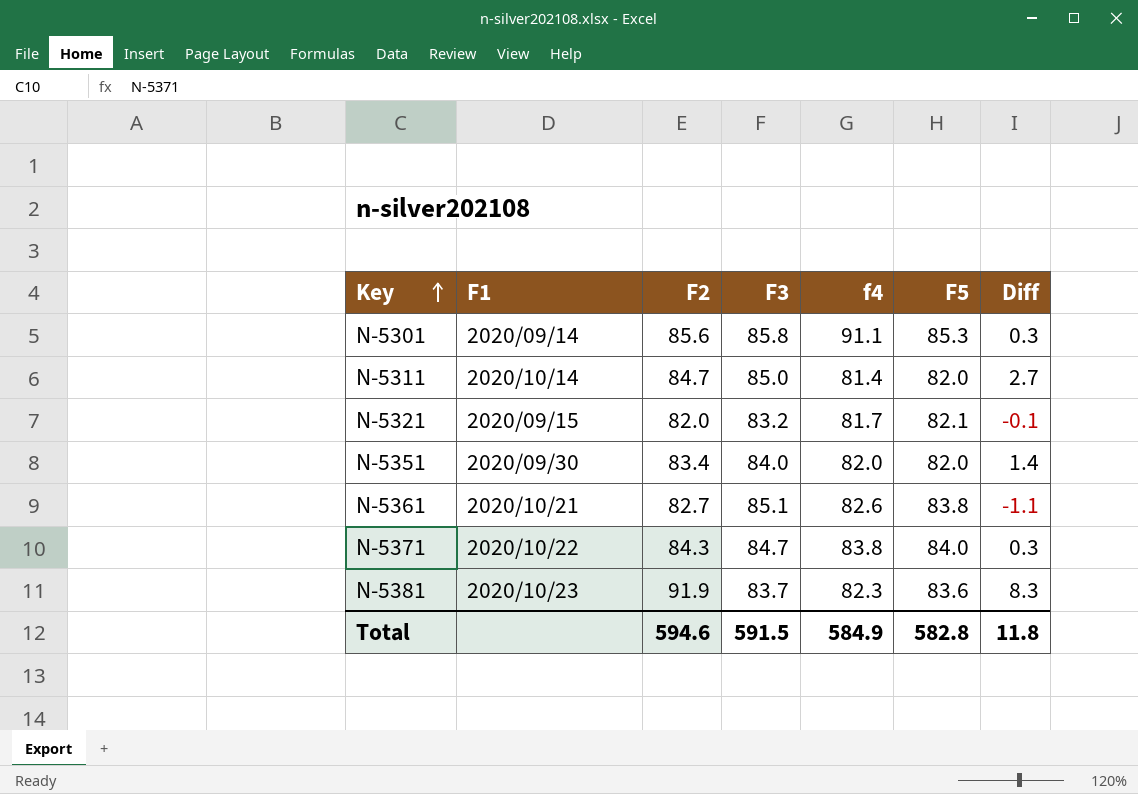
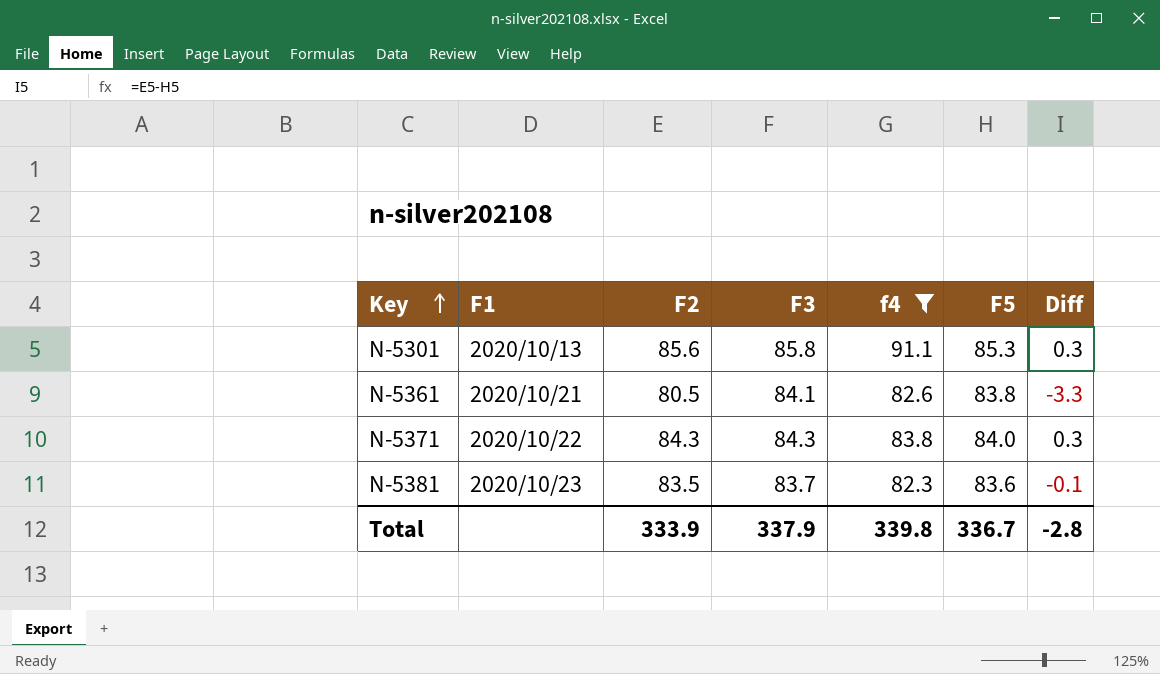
filter: none -> f4 >= 82.3
N-5301 | F1: 2020/09/14 -> 2020/10/13
N-5361 | F2: 82.7 -> 80.5
N-5361 | F3: 85.1 -> 84.1
N-5361 | Diff: -1.1 -> -3.3
N-5371 | F3: 84.7 -> 84.3
N-5381 | F2: 91.9 -> 83.5
N-5381 | Diff: 8.3 -> -0.1
Total | F2: 594.6 -> 333.9
Total | F3: 591.5 -> 337.9
Total | f4: 584.9 -> 339.8
Total | F5: 582.8 -> 336.7
Total | Diff: 11.8 -> -2.8

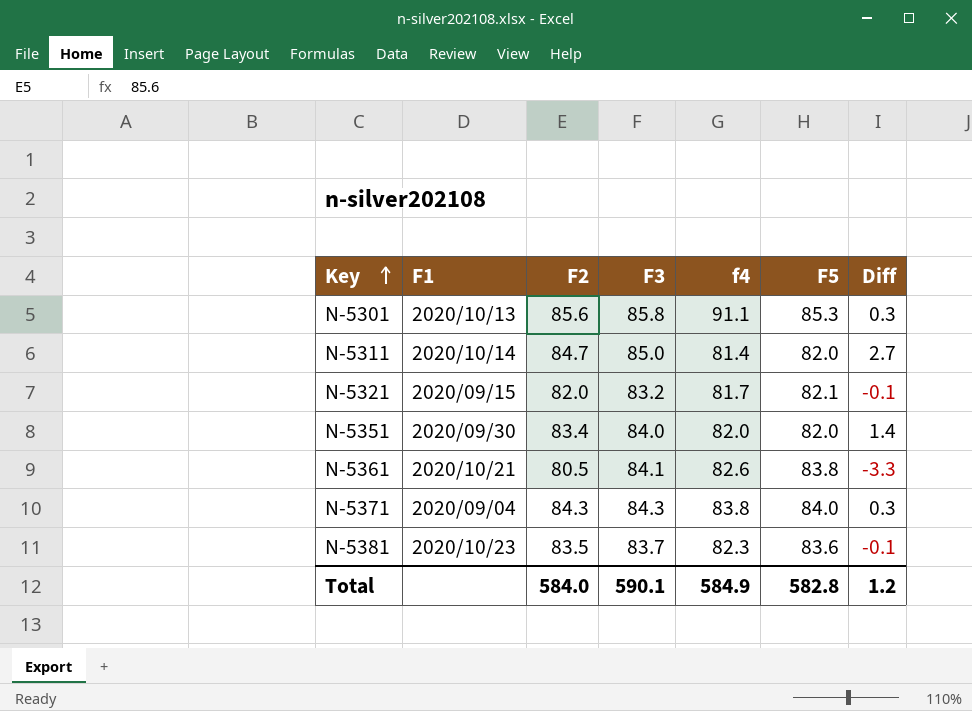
filter: f4 >= 82.3 -> none
N-5371 | F1: 2020/10/22 -> 2020/09/04
Total | F2: 333.9 -> 584.0
Total | F3: 337.9 -> 590.1
Total | f4: 339.8 -> 584.9
Total | F5: 336.7 -> 582.8
Total | Diff: -2.8 -> 1.2

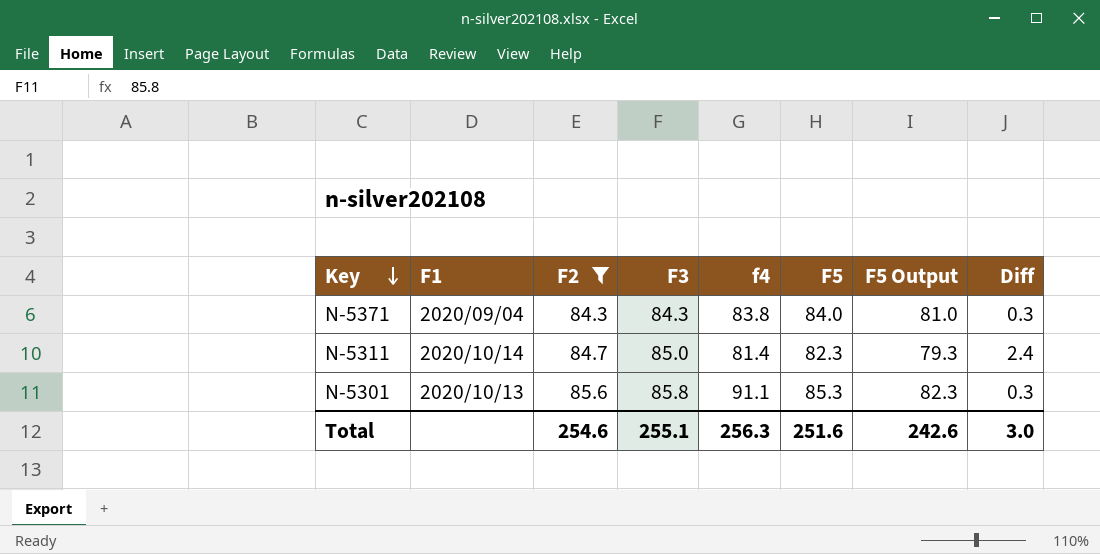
filter: none -> F2 >= 84.3
row order: Key ascending -> Key descending
column F5 Output | formula: none -> [F5] - 3
N-5311 | F5: 82.0 -> 82.3
N-5311 | Diff: 2.7 -> 2.4
Total | F2: 584.0 -> 254.6
Total | F3: 590.1 -> 255.1
Total | f4: 584.9 -> 256.3
Total | F5: 582.8 -> 251.6
Total | Diff: 1.2 -> 3.0

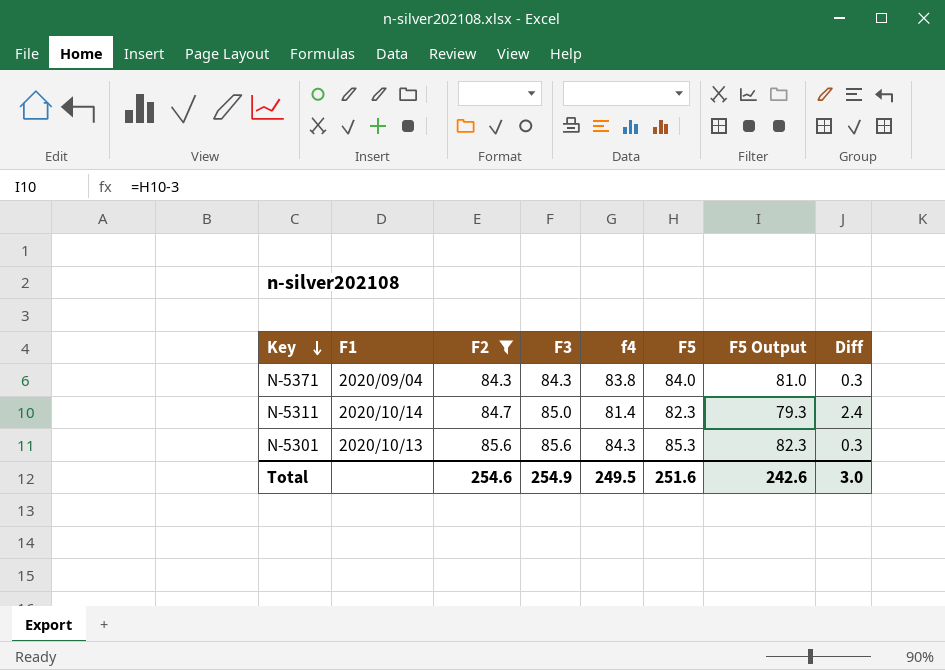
N-5301 | F3: 85.8 -> 85.6
N-5301 | f4: 91.1 -> 84.3
Total | F3: 255.1 -> 254.9
Total | f4: 256.3 -> 249.5

